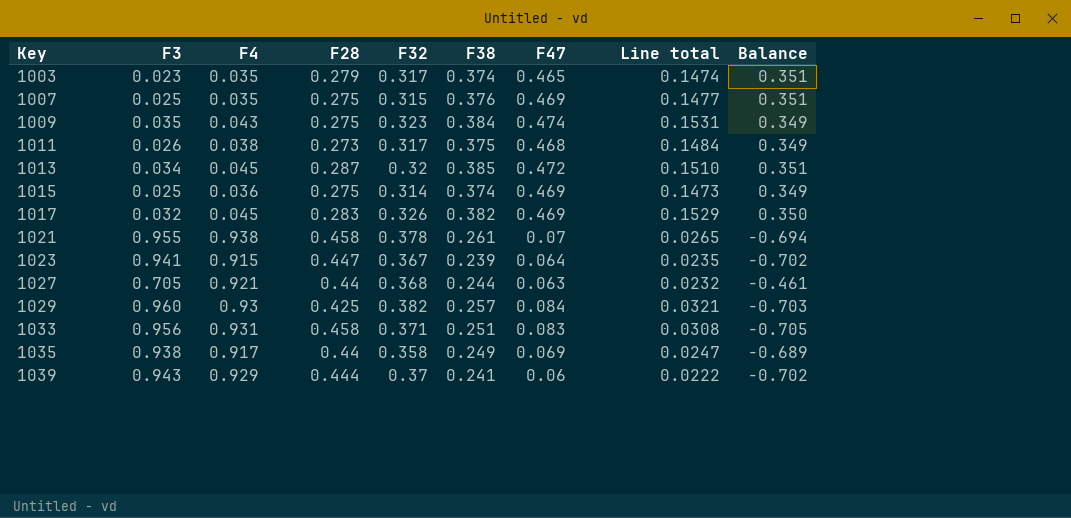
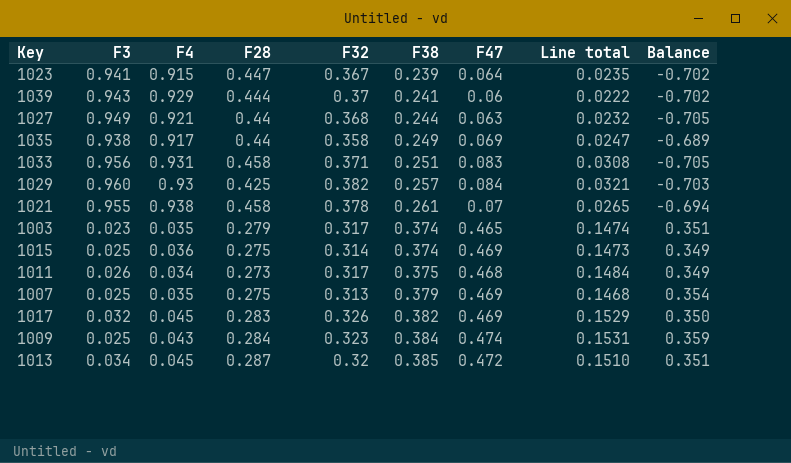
row order: Key ascending -> F38 ascending
1027 | F3: 0.705 -> 0.949
1027 | Balance: -0.461 -> -0.705
1011 | F4: 0.038 -> 0.034
1007 | F32: 0.315 -> 0.313
1007 | F38: 0.376 -> 0.379
1007 | Line total: 0.1477 -> 0.1468
1007 | Balance: 0.351 -> 0.354
1009 | F3: 0.035 -> 0.025
1009 | F28: 0.275 -> 0.284
1009 | Balance: 0.349 -> 0.359

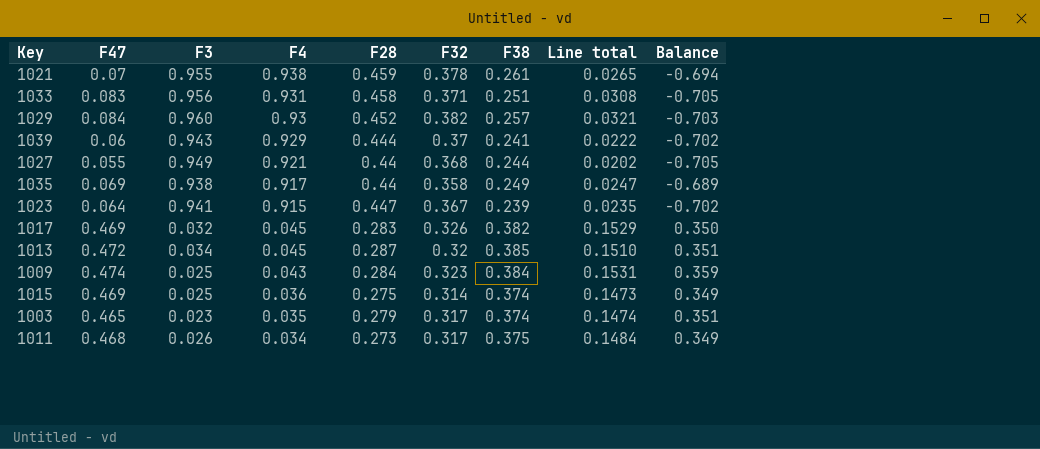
row order: F38 ascending -> F4 descending
column F47 | position: 7 -> 2
row 1007: 0.025 | 0.035 | 0.275 | 0.313 | 0.379 | 0.469 | 0.1468 | 0.354 -> none
1021 | F28: 0.458 -> 0.459
1029 | F28: 0.425 -> 0.452
1027 | F47: 0.063 -> 0.055
1027 | Line total: 0.0232 -> 0.0202

